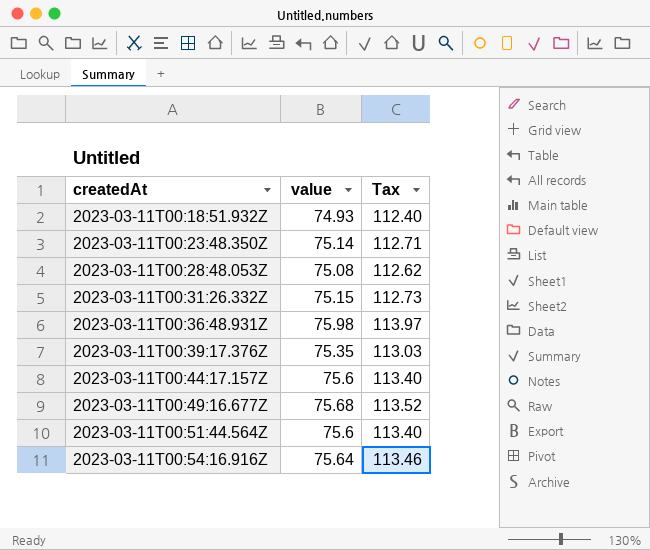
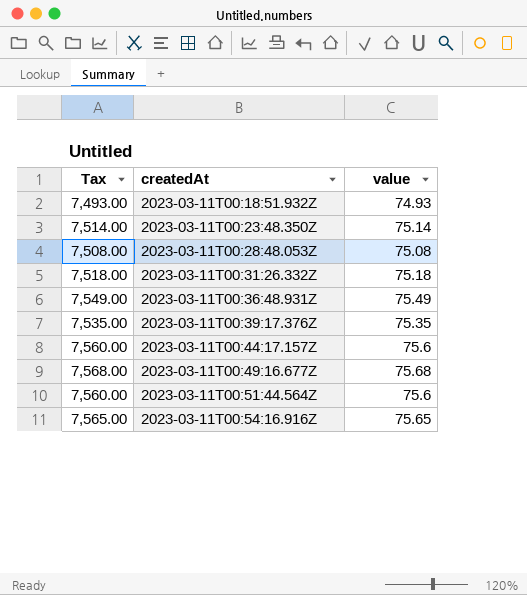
column Tax | formula: [value] * 1.5 -> [value] * 100
column Tax | position: 3 -> 1
2023-03-11T00:31:26.332Z | value: 75.15 -> 75.18
2023-03-11T00:36:48.931Z | value: 75.98 -> 75.49
2023-03-11T00:54:16.916Z | value: 75.64 -> 75.65

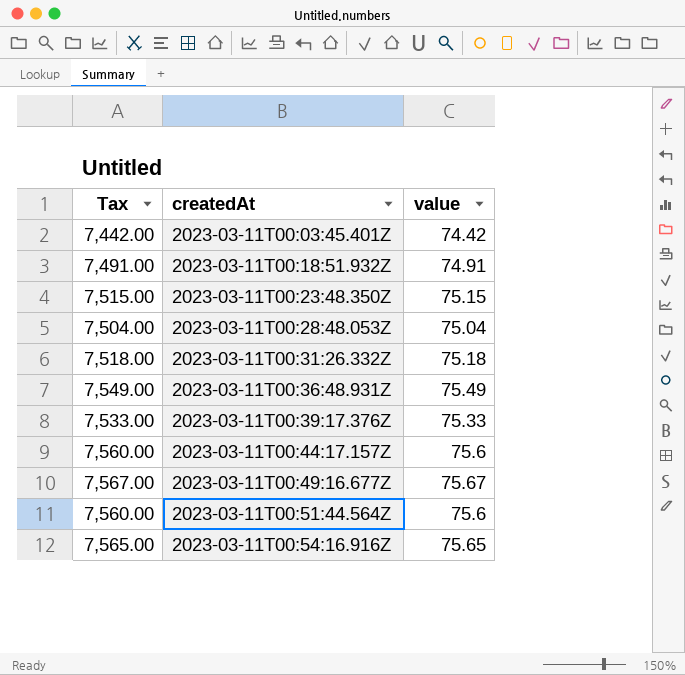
row 2023-03-11T00:03:45.401Z: none -> 7,442.00 | 74.42
2023-03-11T00:18:51.932Z | Tax: 7,493.00 -> 7,491.00
2023-03-11T00:18:51.932Z | value: 74.93 -> 74.91
2023-03-11T00:23:48.350Z | Tax: 7,514.00 -> 7,515.00
2023-03-11T00:23:48.350Z | value: 75.14 -> 75.15
2023-03-11T00:28:48.053Z | Tax: 7,508.00 -> 7,504.00
2023-03-11T00:28:48.053Z | value: 75.08 -> 75.04
2023-03-11T00:39:17.376Z | Tax: 7,535.00 -> 7,533.00
2023-03-11T00:39:17.376Z | value: 75.35 -> 75.33
2023-03-11T00:49:16.677Z | Tax: 7,568.00 -> 7,567.00
2023-03-11T00:49:16.677Z | value: 75.68 -> 75.67

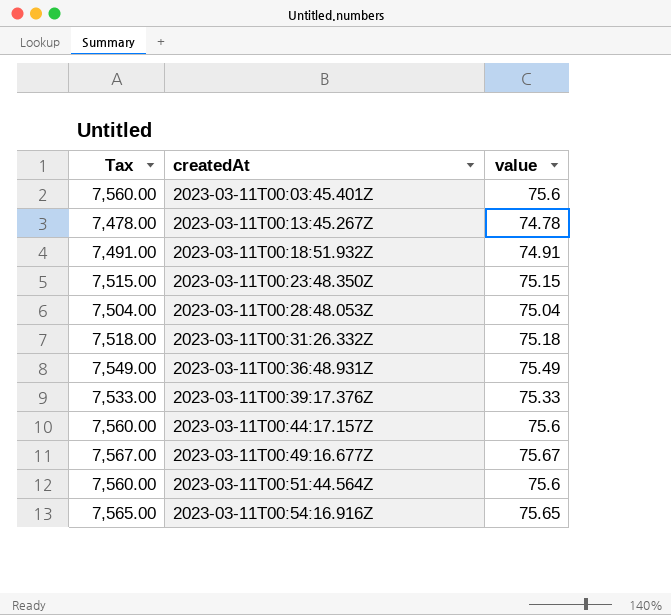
2023-03-11T00:03:45.401Z | Tax: 7,442.00 -> 7,560.00
2023-03-11T00:03:45.401Z | value: 74.42 -> 75.6
row 2023-03-11T00:13:45.267Z: none -> 7,478.00 | 74.78

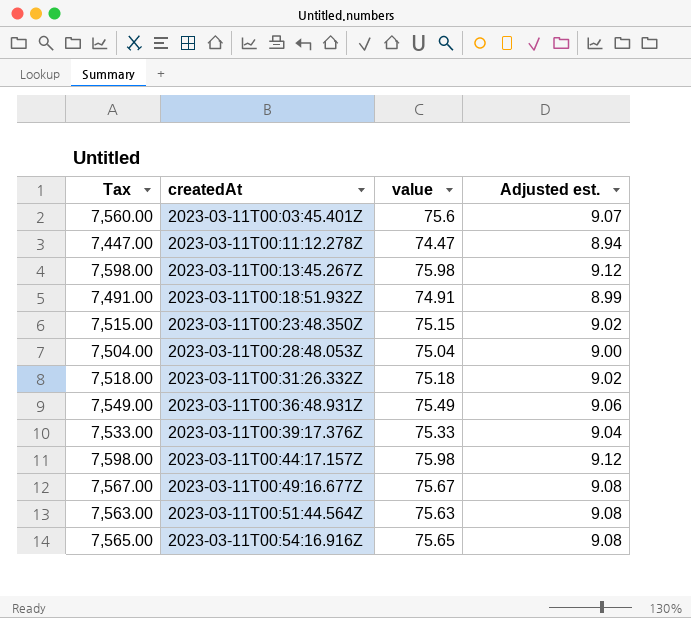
column Adjusted est. | formula: none -> [value] * 0.12
row 2023-03-11T00:11:12.278Z: none -> 7,447.00 | 74.47 | 8.94
2023-03-11T00:13:45.267Z | Tax: 7,478.00 -> 7,598.00
2023-03-11T00:13:45.267Z | value: 74.78 -> 75.98
2023-03-11T00:44:17.157Z | Tax: 7,560.00 -> 7,598.00
2023-03-11T00:44:17.157Z | value: 75.6 -> 75.98
2023-03-11T00:51:44.564Z | Tax: 7,560.00 -> 7,563.00
2023-03-11T00:51:44.564Z | value: 75.6 -> 75.63

